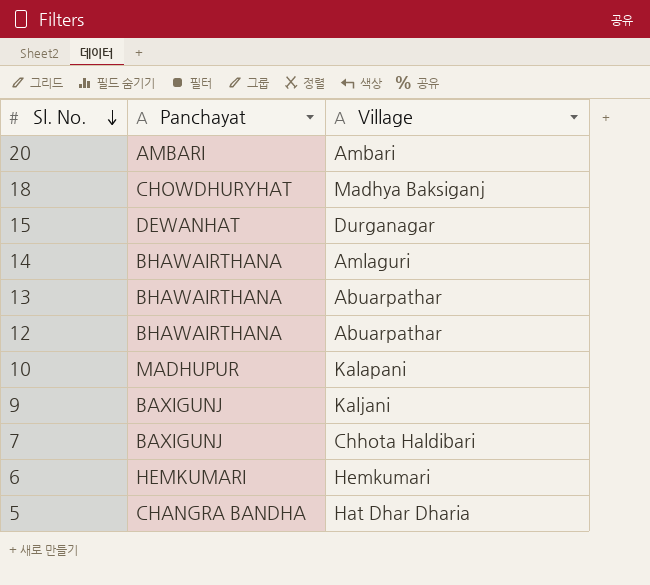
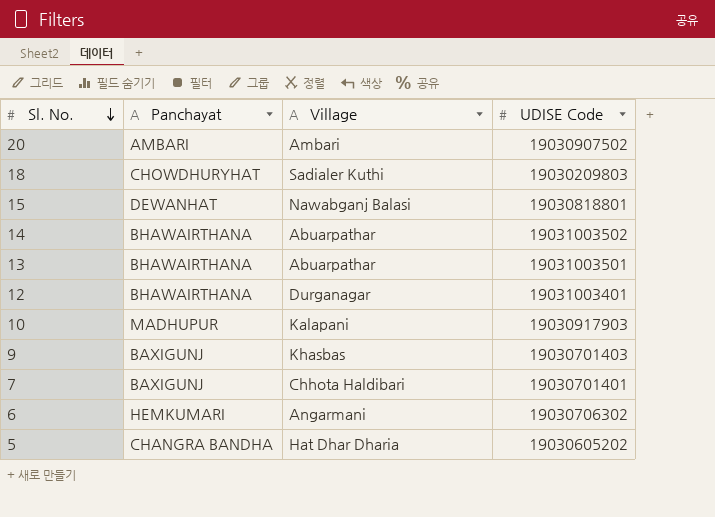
column UDISE Code | position: none -> 4
18 | Village: Madhya Baksiganj -> Sadialer Kuthi
15 | Village: Durganagar -> Nawabganj Balasi
14 | Village: Amlaguri -> Abuarpathar
12 | Village: Abuarpathar -> Durganagar
9 | Village: Kaljani -> Khasbas
6 | Village: Hemkumari -> Angarmani

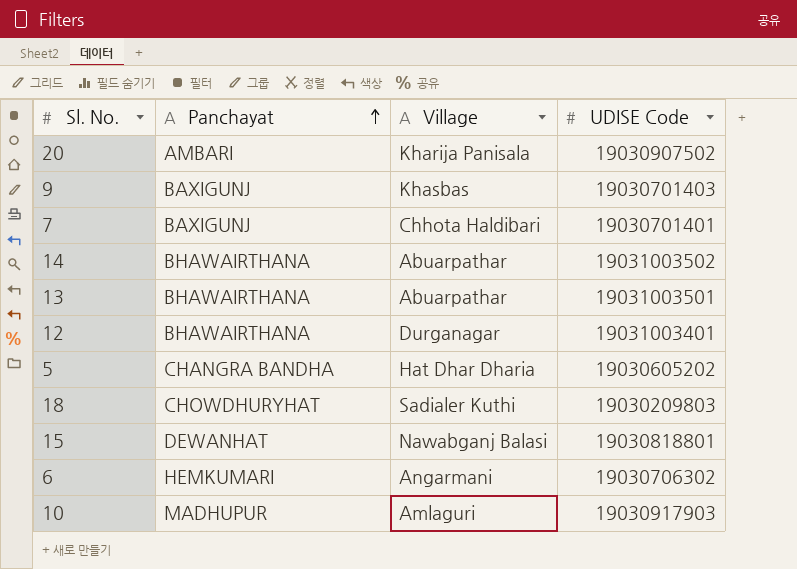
row order: Sl. No. descending -> Panchayat ascending
20 | Village: Ambari -> Kharija Panisala
10 | Village: Kalapani -> Amlaguri

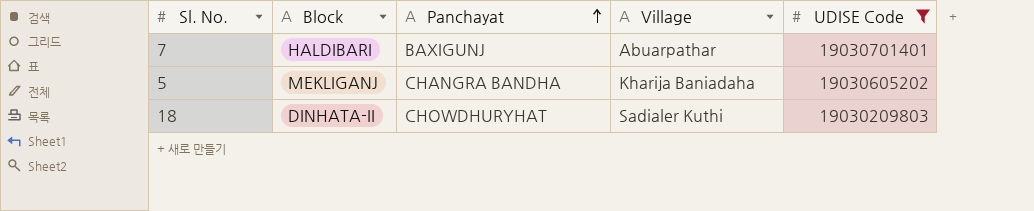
filter: none -> UDISE Code <= 19030701401
column Block | position: none -> 2
7 | Village: Chhota Haldibari -> Abuarpathar
5 | Village: Hat Dhar Dharia -> Kharija Baniadaha

